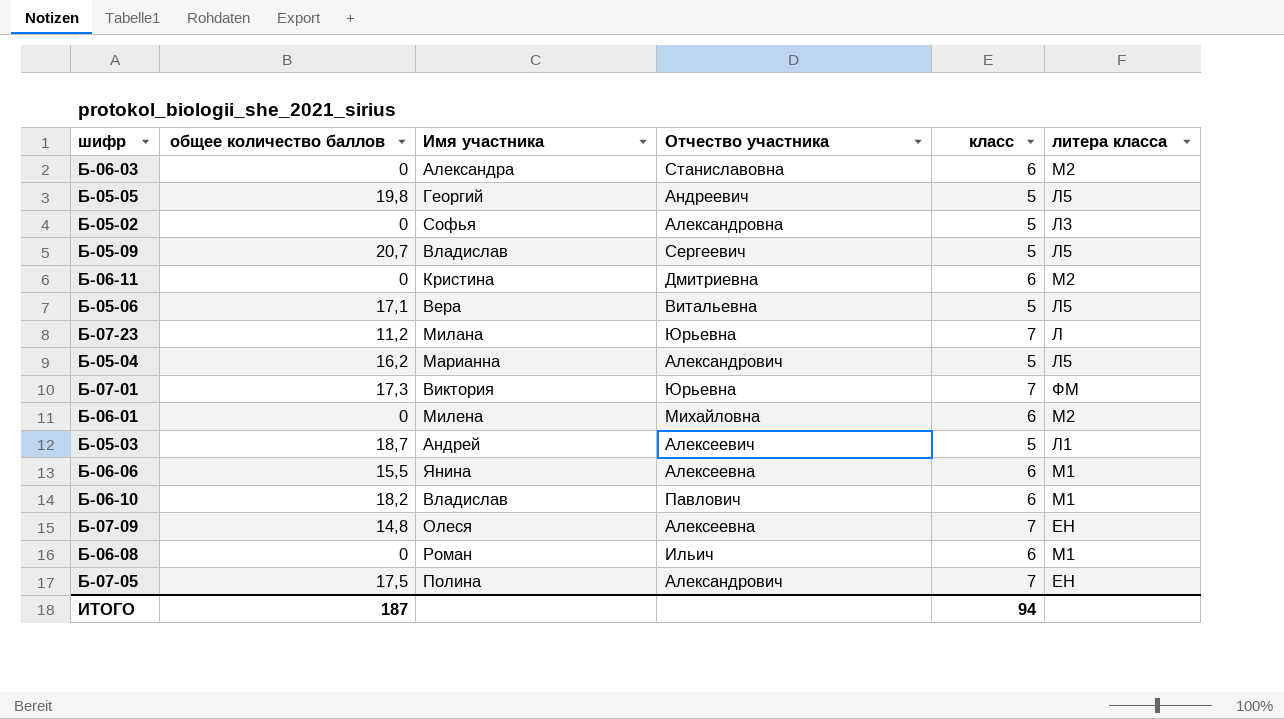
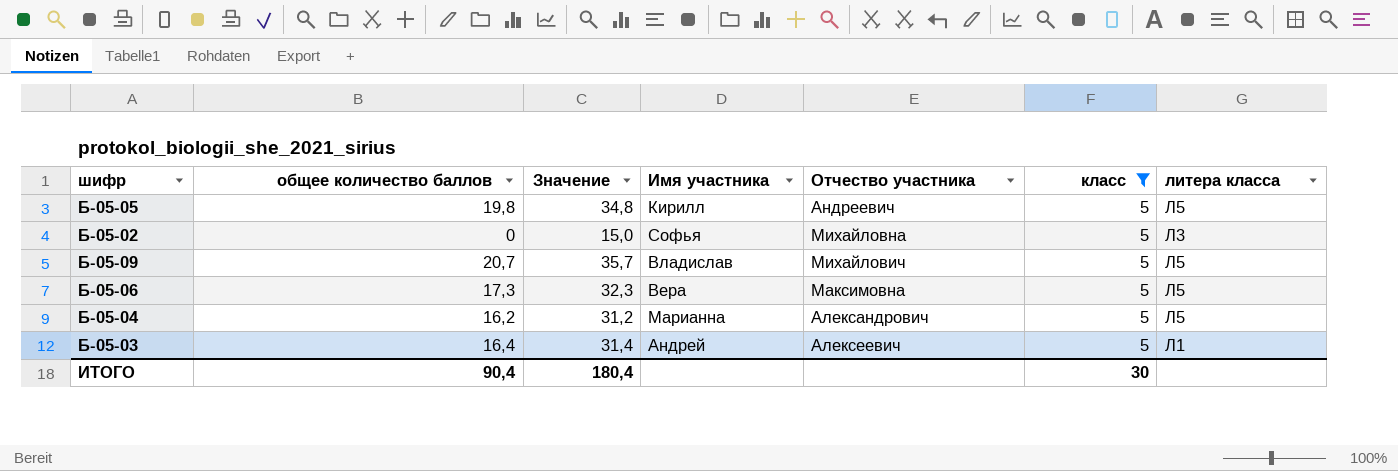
filter: none -> класс = 5
column Значение | formula: none -> [общее количество баллов] + 15
Б-05-05 | Имя участника: Георгий -> Кирилл
Б-05-02 | Отчество участника: Александровна -> Михайловна
Б-05-09 | Отчество участника: Сергеевич -> Михайлович
Б-05-06 | общее количество баллов: 17,1 -> 17,3
Б-05-06 | Отчество участника: Витальевна -> Максимовна
Б-05-03 | общее количество баллов: 18,7 -> 16,4
ИТОГО | общее количество баллов: 187 -> 90,4
ИТОГО | класс: 94 -> 30

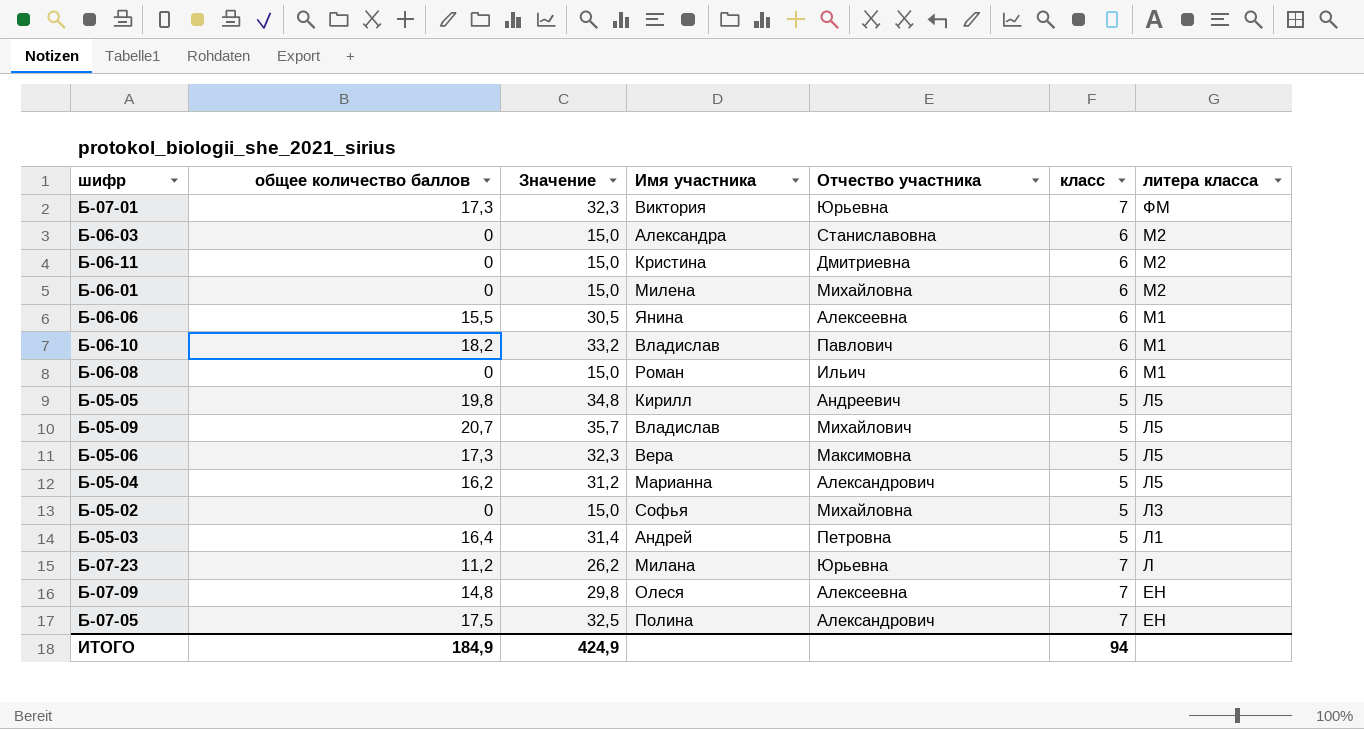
filter: класс = 5 -> none
row order: none -> литера класса descending
Б-05-03 | Отчество участника: Алексеевич -> Петровна
ИТОГО | общее количество баллов: 90,4 -> 184,9
ИТОГО | Значение: 180,4 -> 424,9
ИТОГО | класс: 30 -> 94

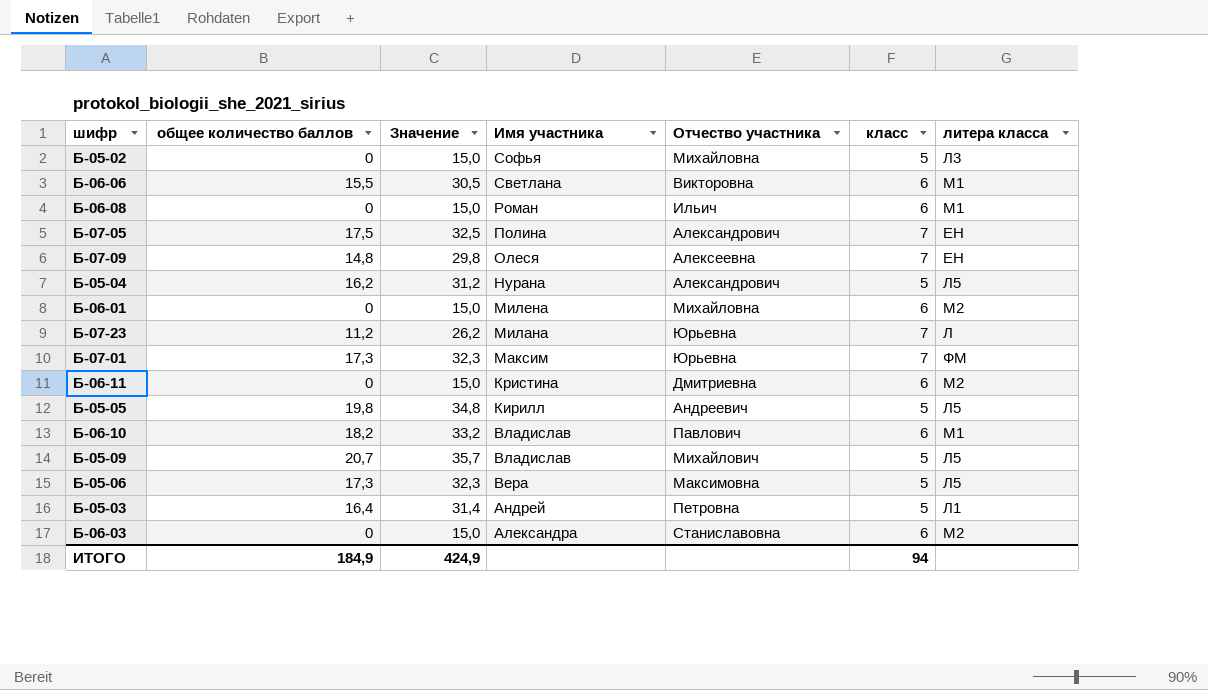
row order: литера класса descending -> Имя участника descending
Б-06-06 | Имя участника: Янина -> Светлана
Б-06-06 | Отчество участника: Алексеевна -> Викторовна
Б-05-04 | Имя участника: Марианна -> Нурана
Б-07-01 | Имя участника: Виктория -> Максим

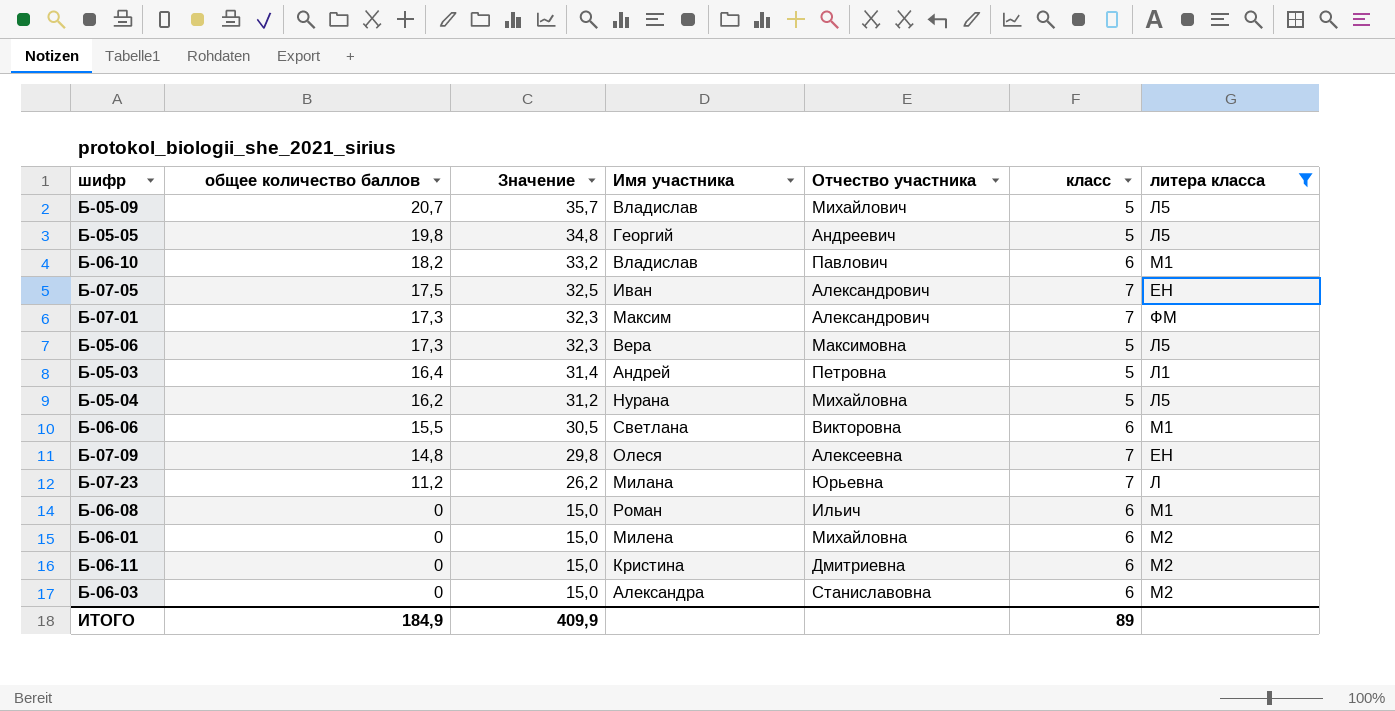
filter: none -> литера класса != Л3
row order: Имя участника descending -> общее количество баллов descending
Б-05-05 | Имя участника: Кирилл -> Георгий
Б-07-05 | Имя участника: Полина -> Иван
Б-07-01 | Отчество участника: Юрьевна -> Александрович
Б-05-04 | Отчество участника: Александрович -> Михайловна
ИТОГО | Значение: 424,9 -> 409,9
ИТОГО | класс: 94 -> 89

